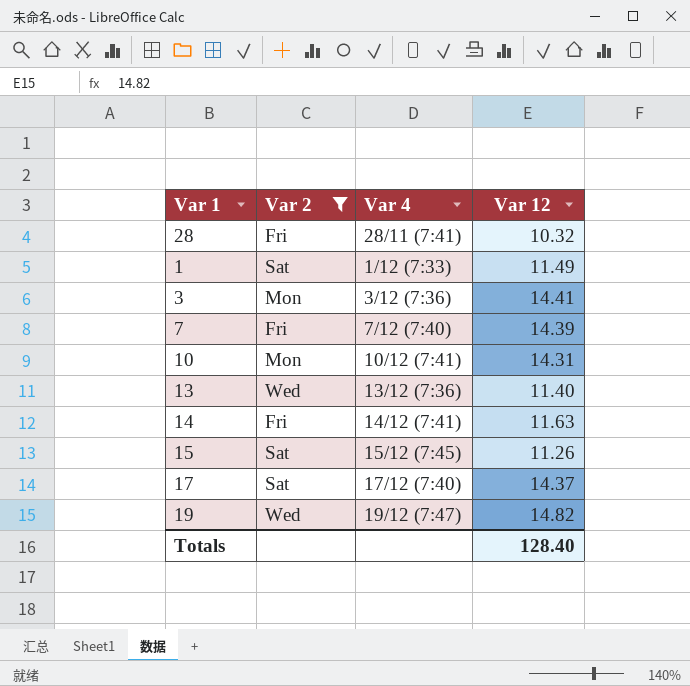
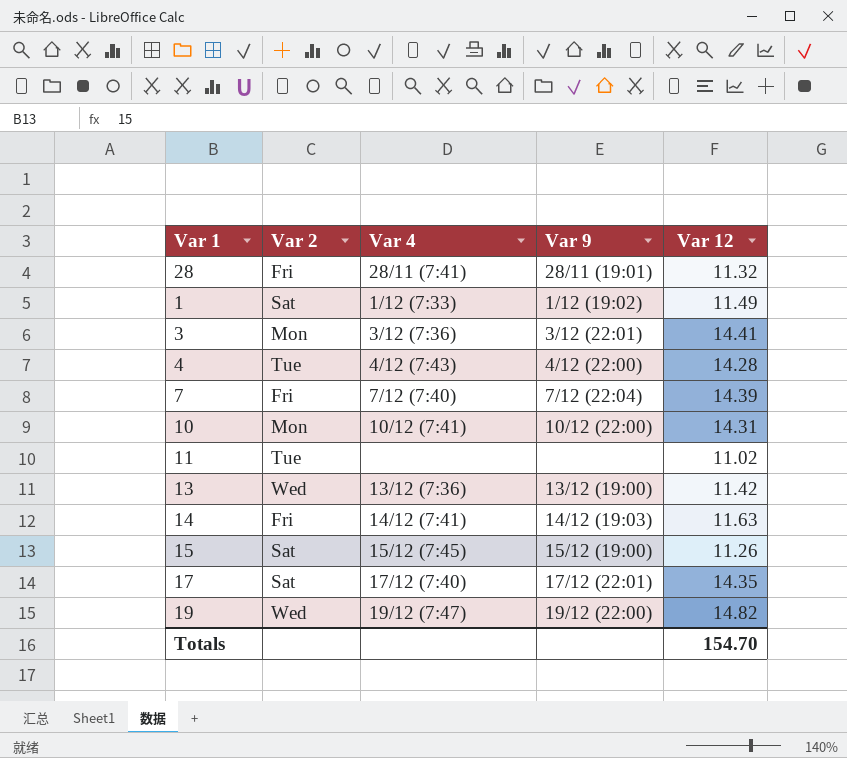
filter: Var 2 != Tue -> none
column Var 9 | position: none -> 4
28 | Var 12: 10.32 -> 11.32
13 | Var 12: 11.40 -> 11.42
17 | Var 12: 14.37 -> 14.35
Totals | Var 12: 128.40 -> 154.70

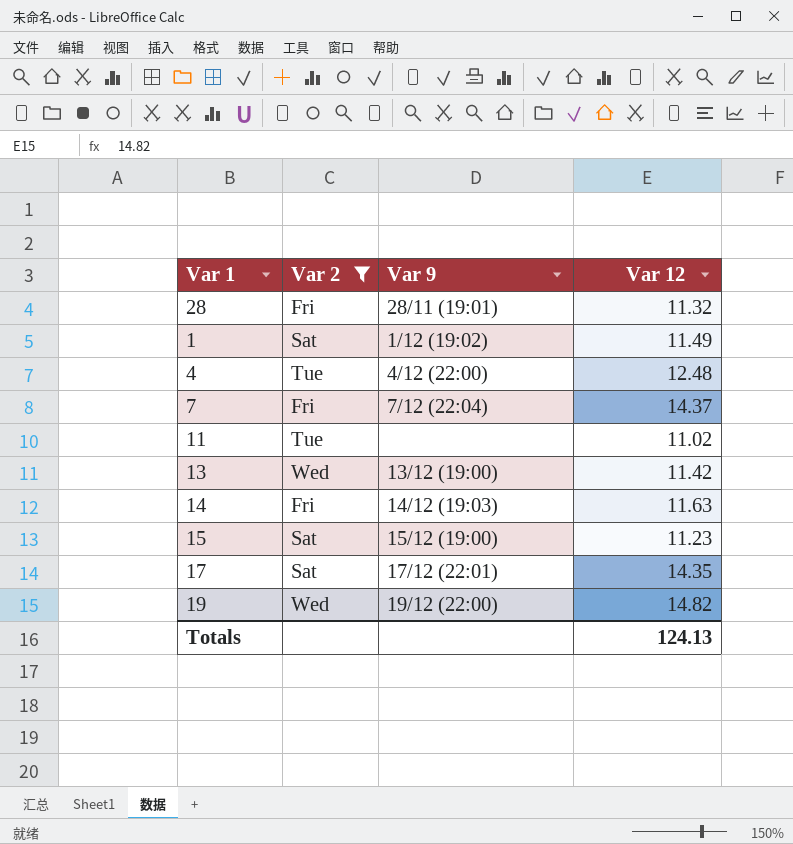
filter: none -> Var 2 != Mon
column Var 4 | position: 3 -> none
4 | Var 12: 14.28 -> 12.48
7 | Var 12: 14.39 -> 14.37
15 | Var 12: 11.26 -> 11.23
Totals | Var 12: 154.70 -> 124.13

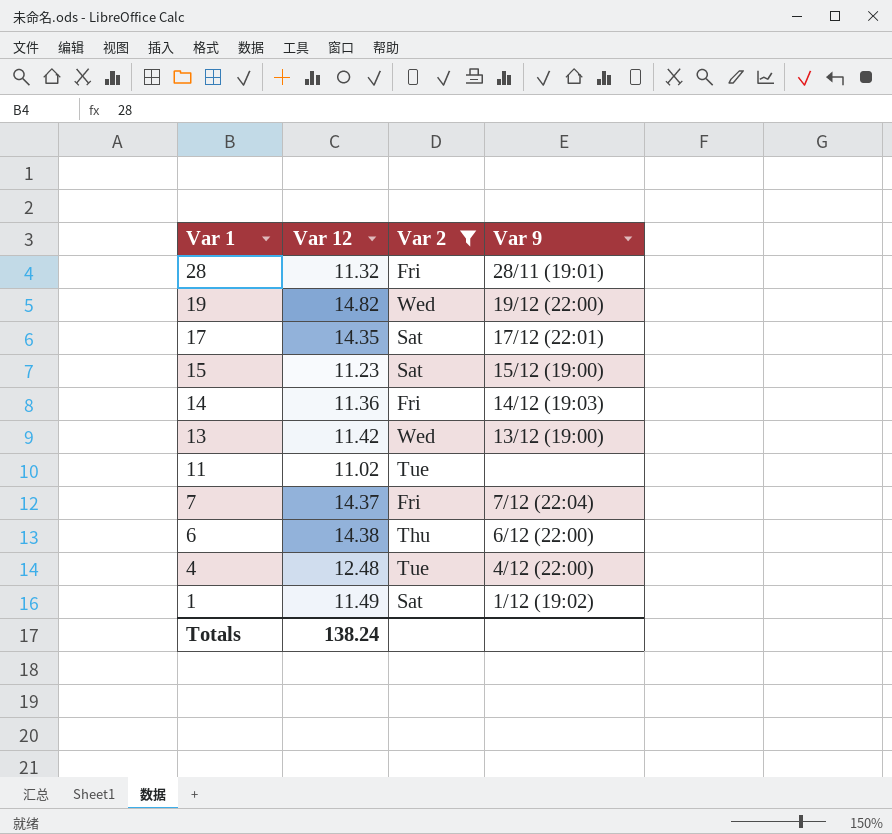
row order: none -> Var 1 descending
column Var 12 | position: 4 -> 2
14 | Var 12: 11.63 -> 11.36
row 6: none -> 14.38 | Thu | 6/12 (22:00)
Totals | Var 12: 124.13 -> 138.24

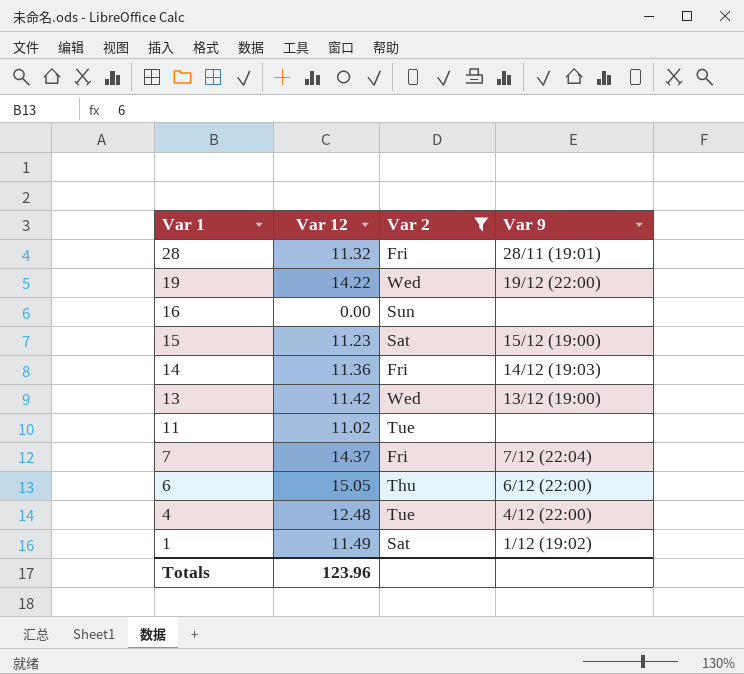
row 17: 14.35 | Sat | 17/12 (22:01) -> none
19 | Var 12: 14.82 -> 14.22
row 16: none -> 0.00 | Sun | none
6 | Var 12: 14.38 -> 15.05
Totals | Var 12: 138.24 -> 123.96

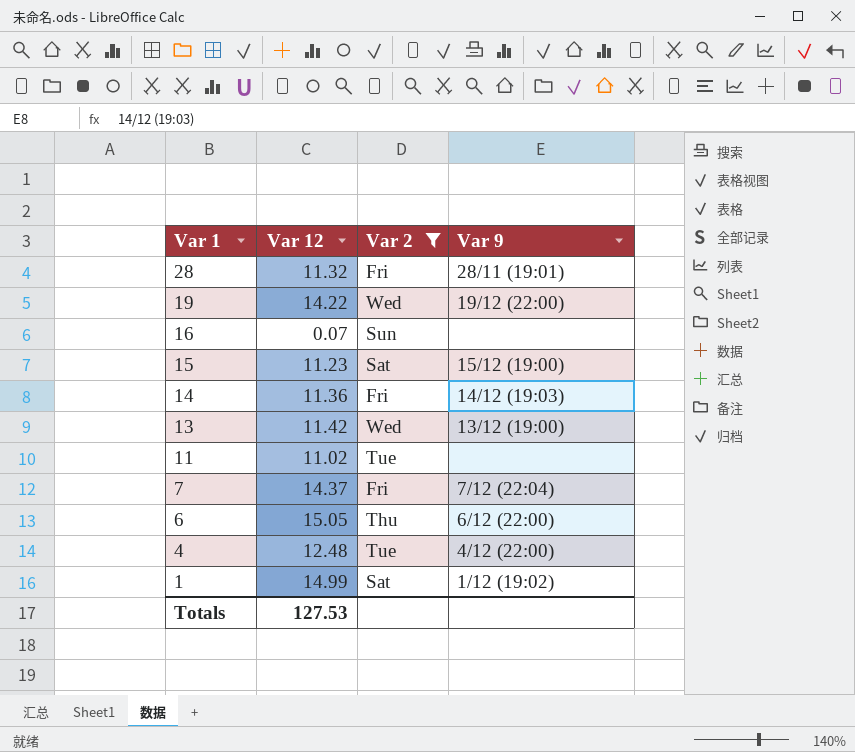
16 | Var 12: 0.00 -> 0.07
1 | Var 12: 11.49 -> 14.99
Totals | Var 12: 123.96 -> 127.53

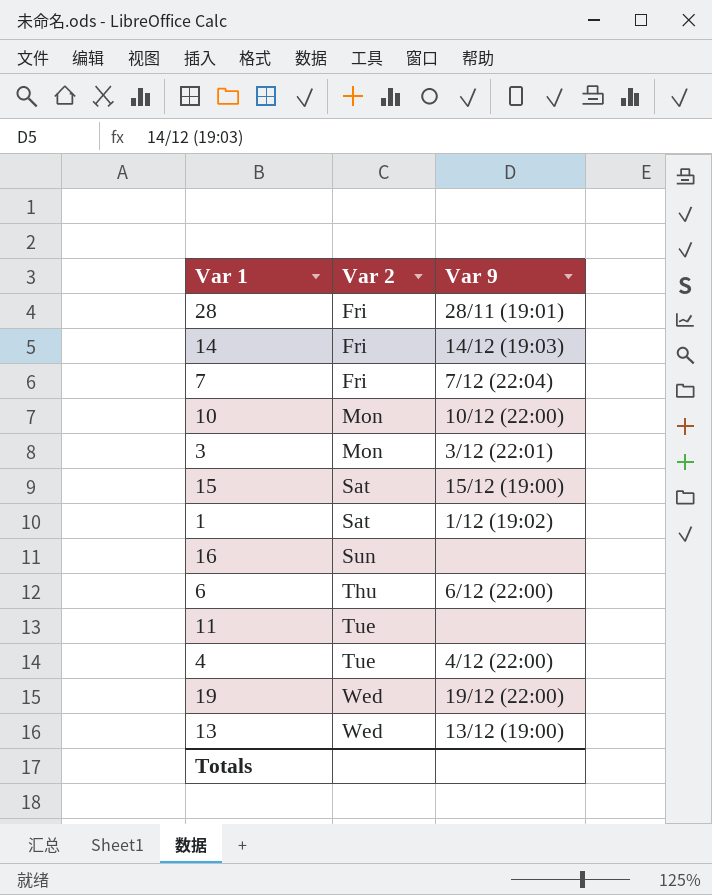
filter: Var 2 != Mon -> none
row order: Var 1 descending -> Var 2 ascending
column Var 12 | position: 2 -> none

